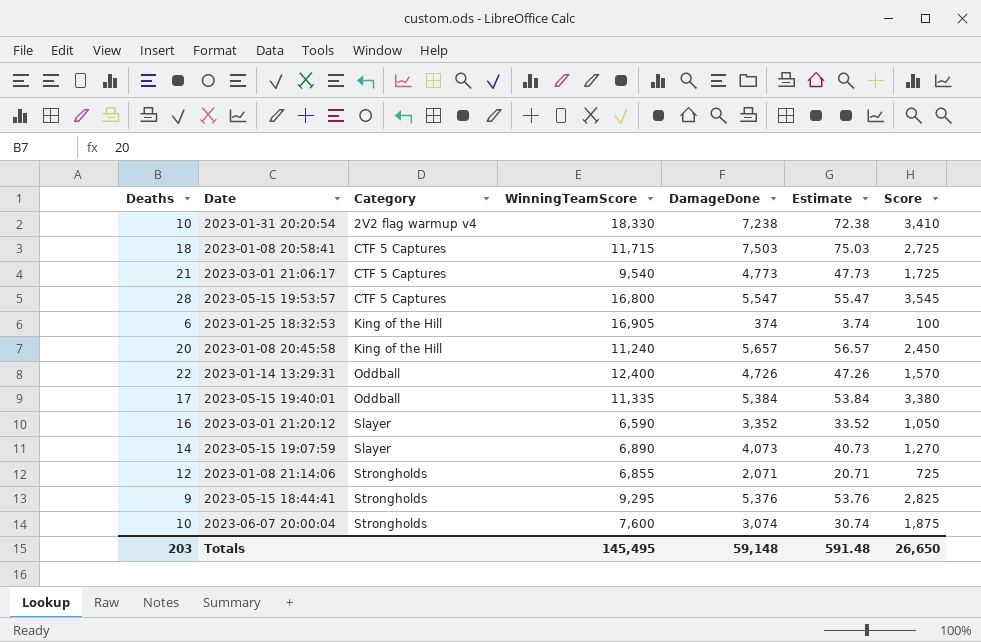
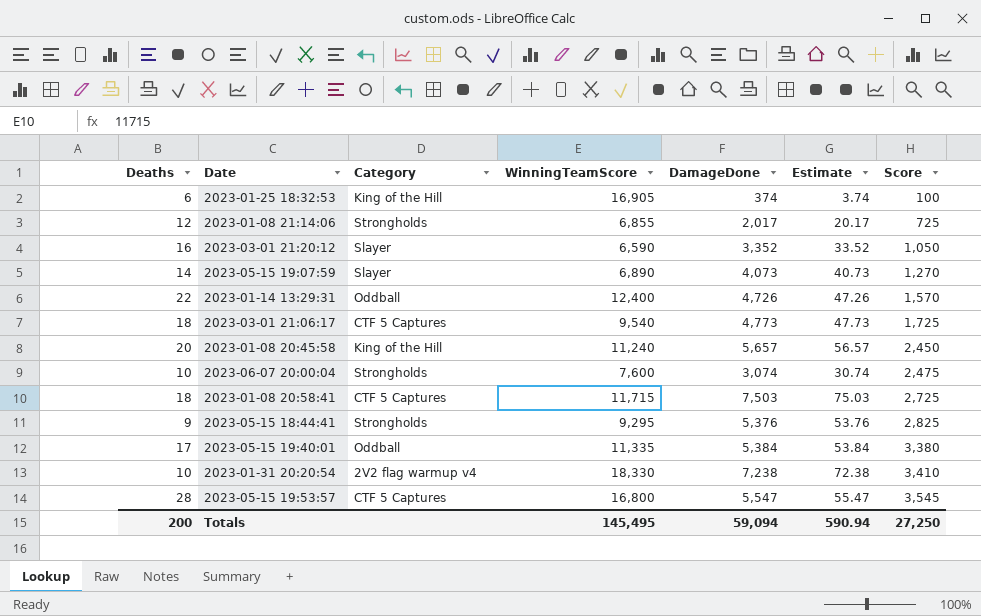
row order: Category ascending -> Score ascending
2023-01-08 21:14:06 | DamageDone: 2,071 -> 2,017
2023-01-08 21:14:06 | Estimate: 20.71 -> 20.17
2023-03-01 21:06:17 | Deaths: 21 -> 18
2023-06-07 20:00:04 | Score: 1,875 -> 2,475
Totals | Deaths: 203 -> 200
Totals | DamageDone: 59,148 -> 59,094
Totals | Estimate: 591.48 -> 590.94
Totals | Score: 26,650 -> 27,250

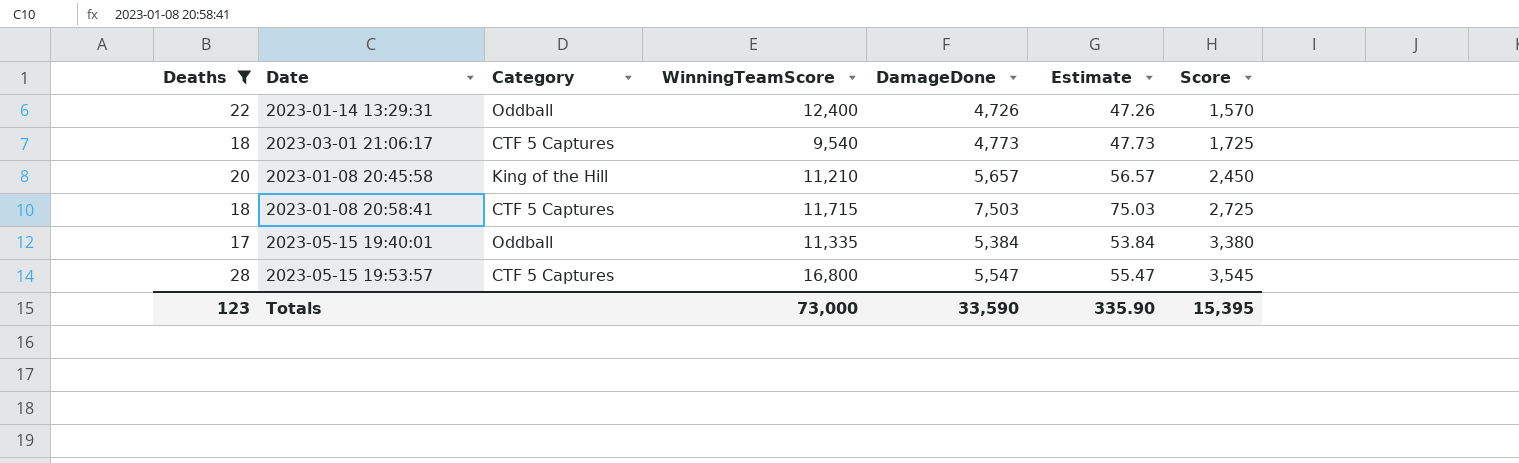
filter: none -> Deaths >= 17
2023-01-08 20:45:58 | WinningTeamScore: 11,240 -> 11,210
Totals | Deaths: 200 -> 123
Totals | WinningTeamScore: 145,495 -> 73,000
Totals | DamageDone: 59,094 -> 33,590
Totals | Estimate: 590.94 -> 335.90
Totals | Score: 27,250 -> 15,395

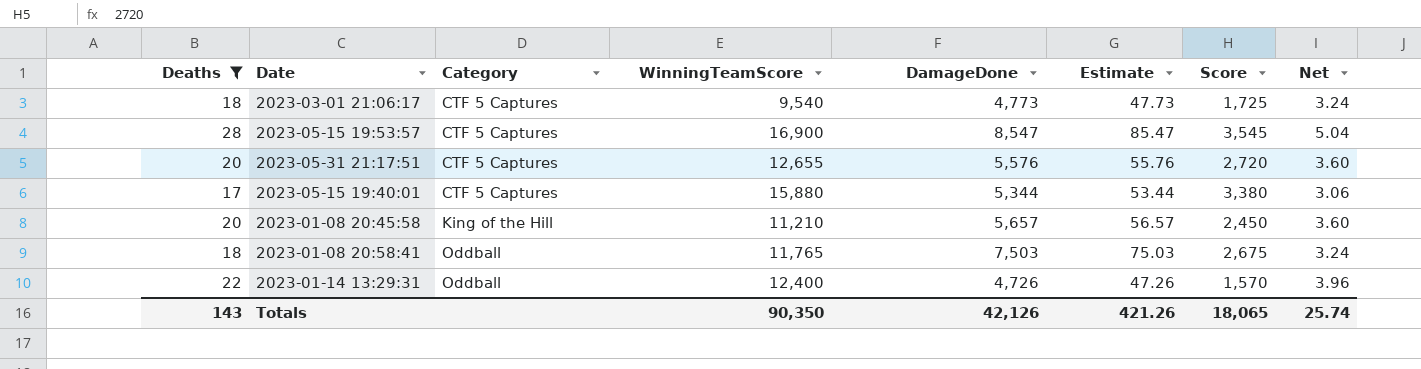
row order: Score ascending -> Category ascending
column Net | formula: none -> [Deaths] * 0.18
2023-05-15 19:53:57 | WinningTeamScore: 16,800 -> 16,900
2023-05-15 19:53:57 | DamageDone: 5,547 -> 8,547
2023-05-15 19:53:57 | Estimate: 55.47 -> 85.47
row 2023-05-31 21:17:51: none -> 20 | CTF 5 Captures | 12,655 | 5,576 | 55.76 | 2,720 | 3.60
2023-05-15 19:40:01 | Category: Oddball -> CTF 5 Captures
2023-05-15 19:40:01 | WinningTeamScore: 11,335 -> 15,880
2023-05-15 19:40:01 | DamageDone: 5,384 -> 5,344
2023-05-15 19:40:01 | Estimate: 53.84 -> 53.44
2023-01-08 20:58:41 | Category: CTF 5 Captures -> Oddball
2023-01-08 20:58:41 | WinningTeamScore: 11,715 -> 11,765
2023-01-08 20:58:41 | Score: 2,725 -> 2,675
Totals | Deaths: 123 -> 143
Totals | WinningTeamScore: 73,000 -> 90,350
Totals | DamageDone: 33,590 -> 42,126
Totals | Estimate: 335.90 -> 421.26
Totals | Score: 15,395 -> 18,065

